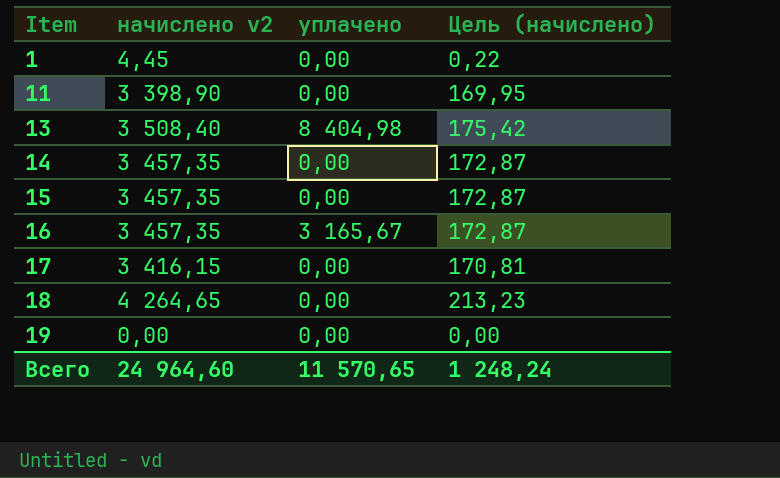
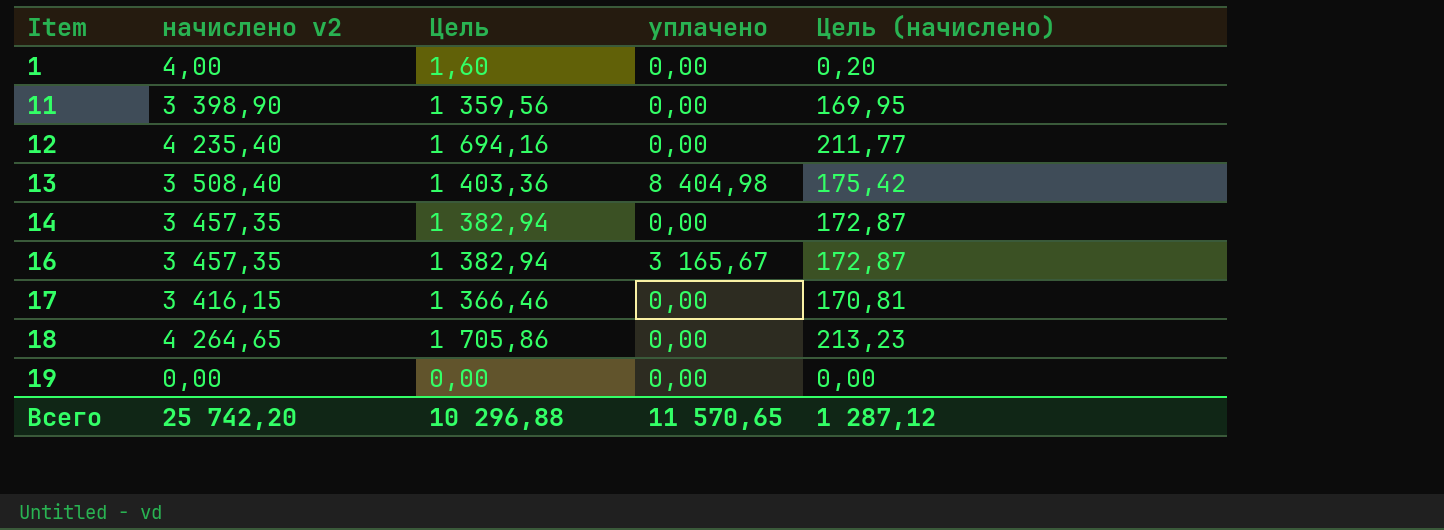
column Цель | formula: none -> [начислено v2] * 0,4
row 15: 3 457,35 | 0,00 | 172,87 -> none
1 | начислено v2: 4,45 -> 4,00
1 | Цель (начислено): 0,22 -> 0,20
row 12: none -> 4 235,40 | 1 694,16 | 0,00 | 211,77
Всего | начислено v2: 24 964,60 -> 25 742,20
Всего | Цель (начислено): 1 248,24 -> 1 287,12

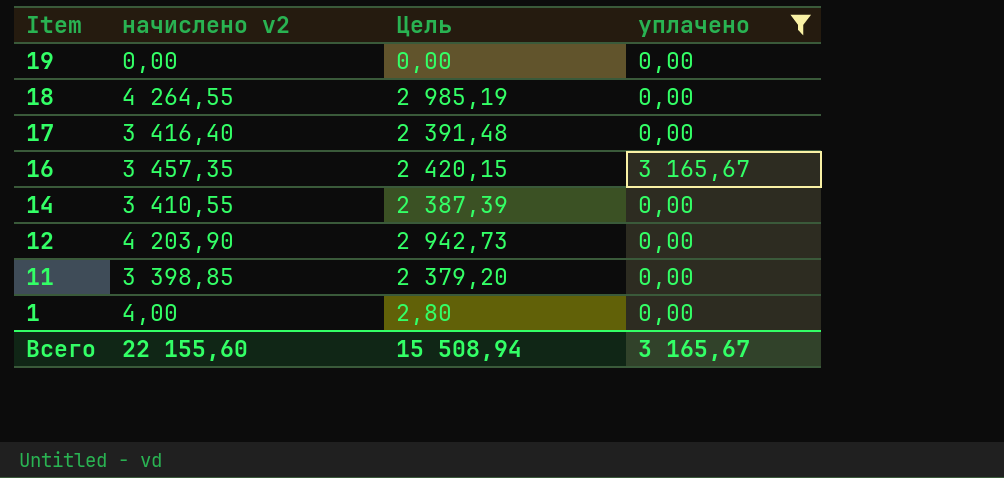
filter: none -> уплачено != 8 404,98
row order: Item ascending -> Item descending
column Цель (начислено) | formula: [начислено v2] * 0,05 -> none
column Цель | formula: [начислено v2] * 0,4 -> [начислено v2] * 0,7
18 | начислено v2: 4 264,65 -> 4 264,55
17 | начислено v2: 3 416,15 -> 3 416,40
14 | начислено v2: 3 457,35 -> 3 410,55
12 | начислено v2: 4 235,40 -> 4 203,90
11 | начислено v2: 3 398,90 -> 3 398,85
Всего | начислено v2: 25 742,20 -> 22 155,60
Всего | Цель: 10 296,88 -> 15 508,94
Всего | уплачено: 11 570,65 -> 3 165,67

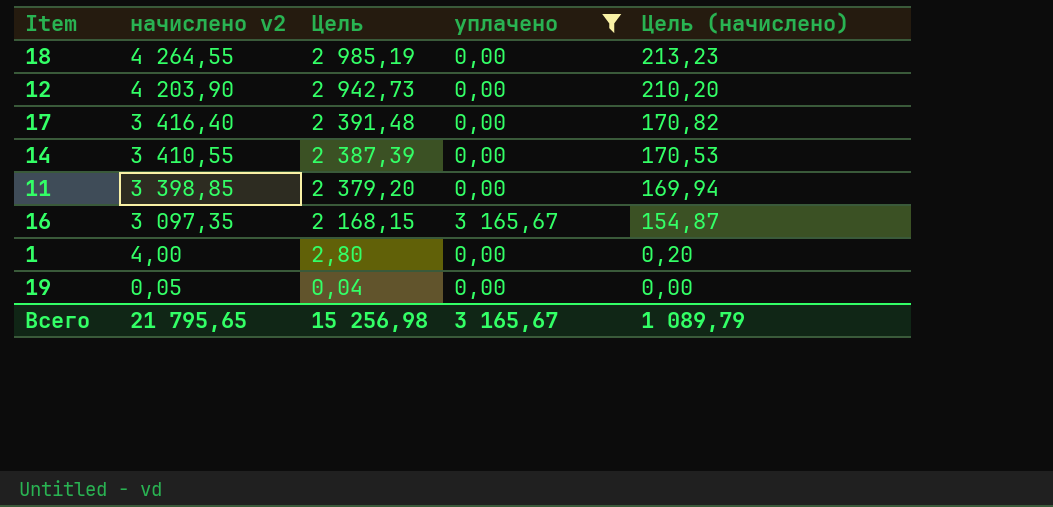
row order: Item descending -> начислено v2 descending
column Цель (начислено) | formula: none -> [начислено v2] * 0,05
16 | начислено v2: 3 457,35 -> 3 097,35
16 | Цель: 2 420,15 -> 2 168,15
19 | начислено v2: 0,00 -> 0,05
19 | Цель: 0,00 -> 0,04
Всего | начислено v2: 22 155,60 -> 21 795,65
Всего | Цель: 15 508,94 -> 15 256,98

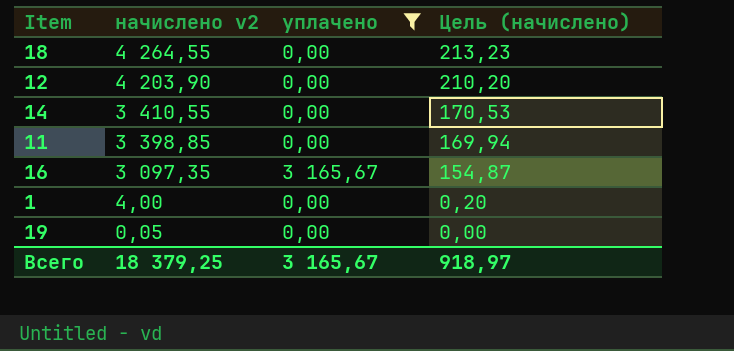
column Цель | formula: [начислено v2] * 0,7 -> none
row 17: 3 416,40 | 2 391,48 | 0,00 | 170,82 -> none
Всего | начислено v2: 21 795,65 -> 18 379,25
Всего | Цель (начислено): 1 089,79 -> 918,97

